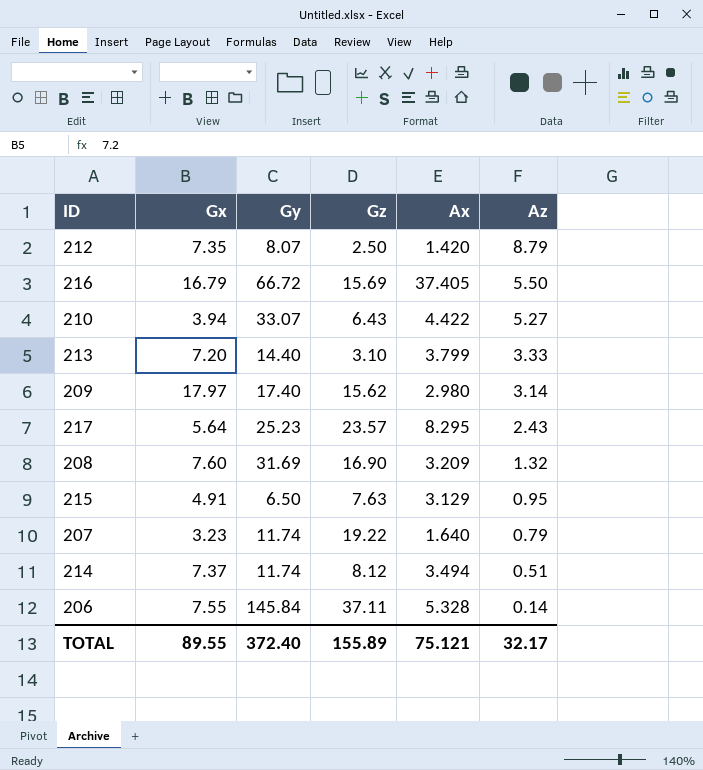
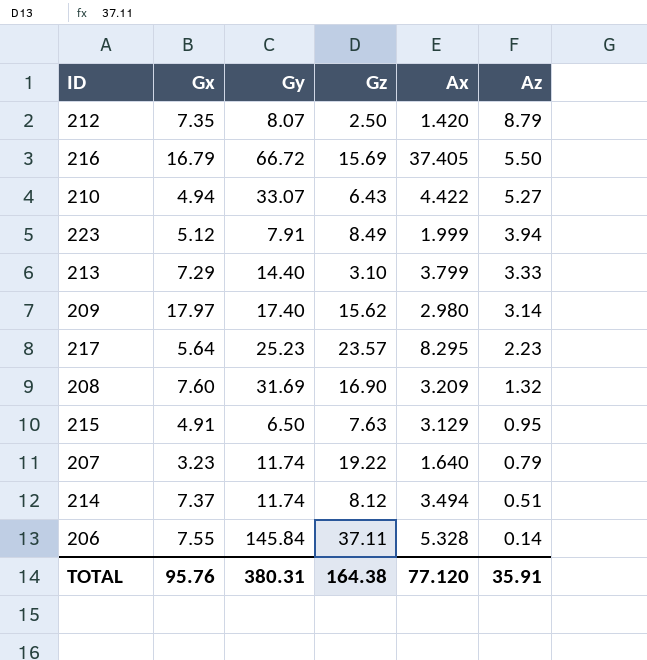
210 | Gx: 3.94 -> 4.94
row 223: none -> 5.12 | 7.91 | 8.49 | 1.999 | 3.94
213 | Gx: 7.20 -> 7.29
217 | Az: 2.43 -> 2.23
TOTAL | Gx: 89.55 -> 95.76
TOTAL | Gy: 372.40 -> 380.31
TOTAL | Gz: 155.89 -> 164.38
TOTAL | Ax: 75.121 -> 77.120
TOTAL | Az: 32.17 -> 35.91

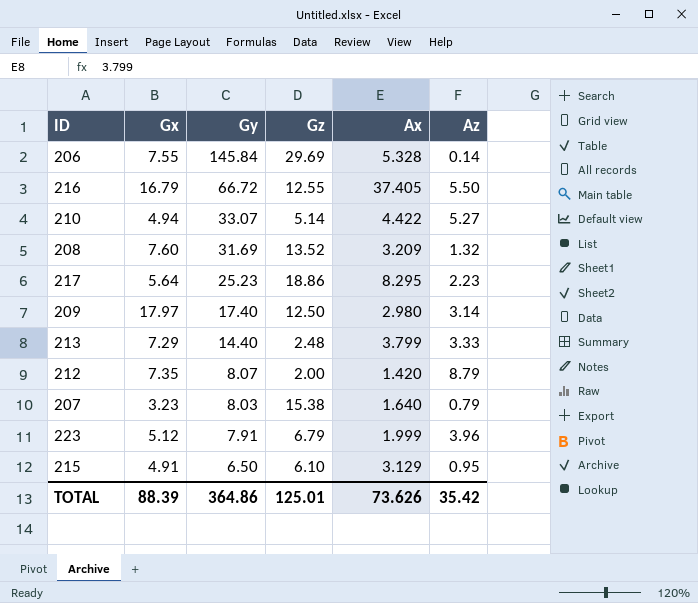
row order: Az descending -> Gy descending
row 214: 7.37 | 11.74 | 8.12 | 3.494 | 0.51 -> none
206 | Gz: 37.11 -> 29.69
216 | Gz: 15.69 -> 12.55
210 | Gz: 6.43 -> 5.14
208 | Gz: 16.90 -> 13.52
217 | Gz: 23.57 -> 18.86
209 | Gz: 15.62 -> 12.50
213 | Gz: 3.10 -> 2.48
212 | Gz: 2.50 -> 2.00
207 | Gy: 11.74 -> 8.03
207 | Gz: 19.22 -> 15.38
223 | Gz: 8.49 -> 6.79
223 | Az: 3.94 -> 3.96
215 | Gz: 7.63 -> 6.10
TOTAL | Gx: 95.76 -> 88.39
TOTAL | Gy: 380.31 -> 364.86
TOTAL | Gz: 164.38 -> 125.01
TOTAL | Ax: 77.120 -> 73.626
TOTAL | Az: 35.91 -> 35.42

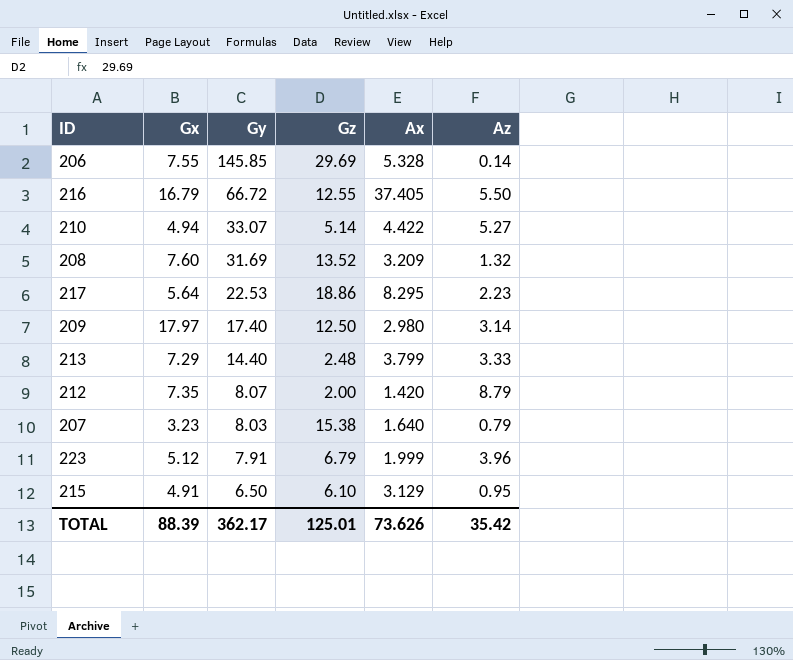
206 | Gy: 145.84 -> 145.85
217 | Gy: 25.23 -> 22.53
TOTAL | Gy: 364.86 -> 362.17

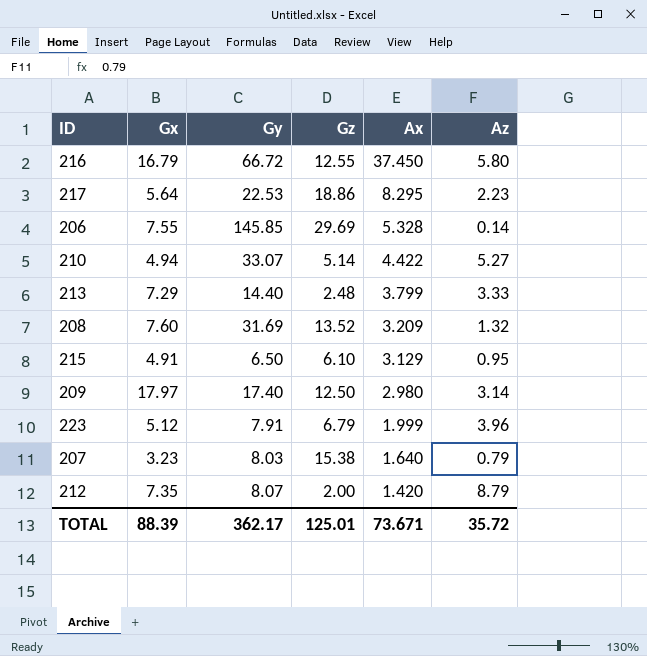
row order: Gy descending -> Ax descending
216 | Ax: 37.405 -> 37.450
216 | Az: 5.50 -> 5.80
TOTAL | Ax: 73.626 -> 73.671
TOTAL | Az: 35.42 -> 35.72

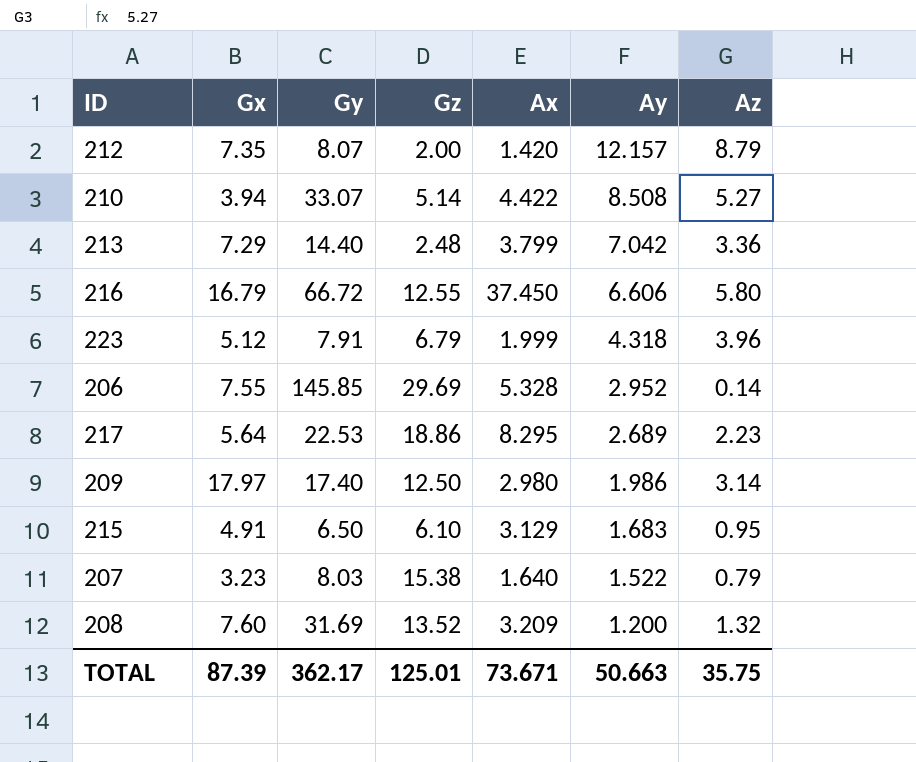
row order: Ax descending -> Ay descending
column Ay | position: none -> 6
210 | Gx: 4.94 -> 3.94
213 | Az: 3.33 -> 3.36
TOTAL | Gx: 88.39 -> 87.39
TOTAL | Az: 35.72 -> 35.75

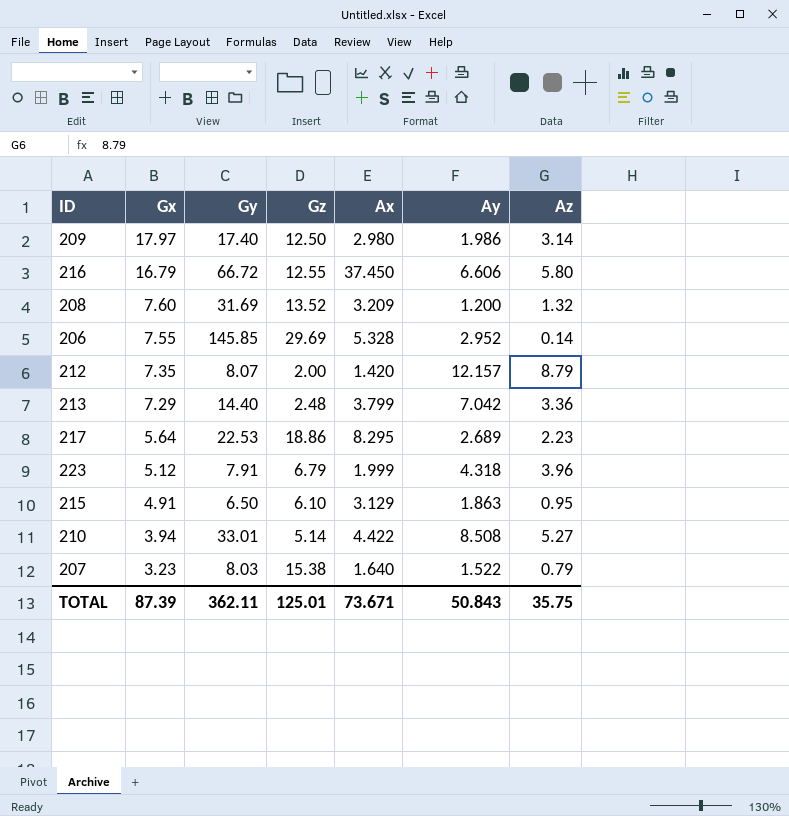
row order: Ay descending -> Gx descending
215 | Ay: 1.683 -> 1.863
210 | Gy: 33.07 -> 33.01
TOTAL | Gy: 362.17 -> 362.11
TOTAL | Ay: 50.663 -> 50.843

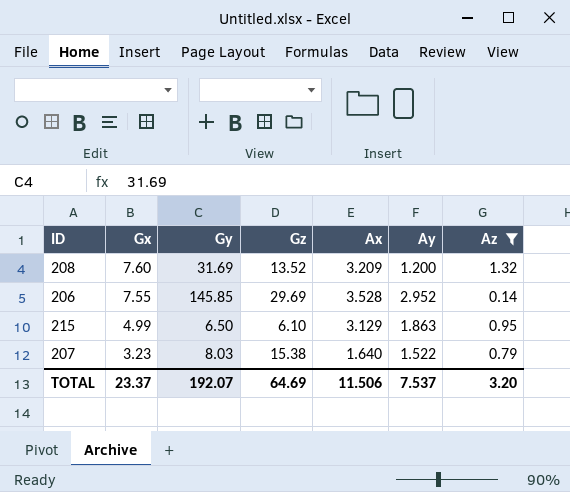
filter: none -> Az <= 1.32
206 | Ax: 5.328 -> 3.528
215 | Gx: 4.91 -> 4.99
TOTAL | Gx: 87.39 -> 23.37
TOTAL | Gy: 362.11 -> 192.07
TOTAL | Gz: 125.01 -> 64.69
TOTAL | Ax: 73.671 -> 11.506
TOTAL | Ay: 50.843 -> 7.537
TOTAL | Az: 35.75 -> 3.20

